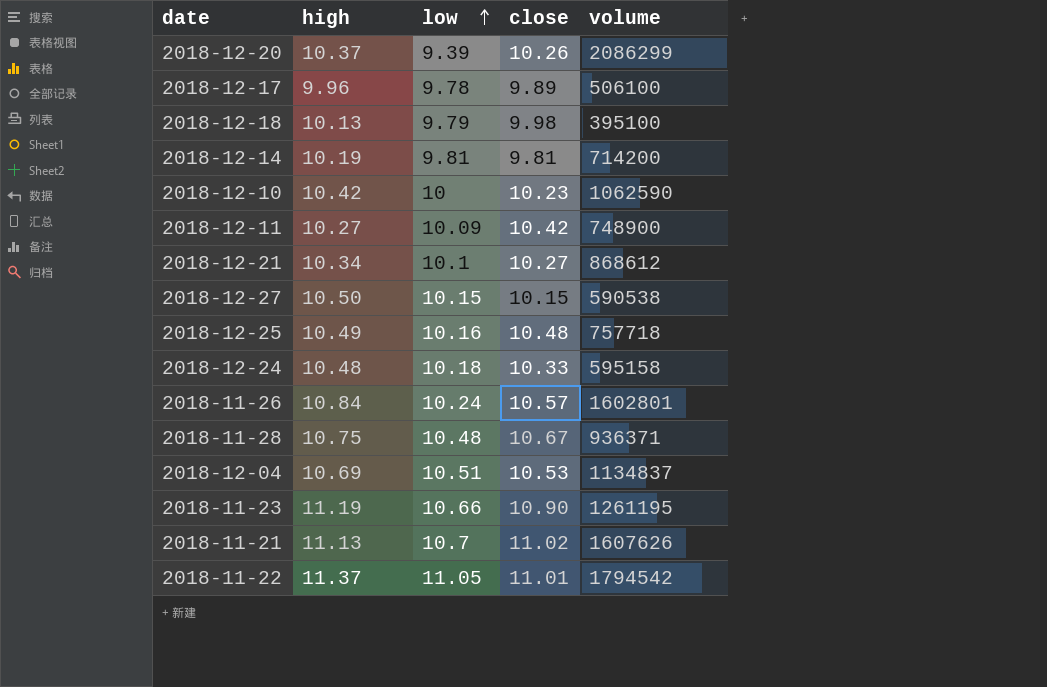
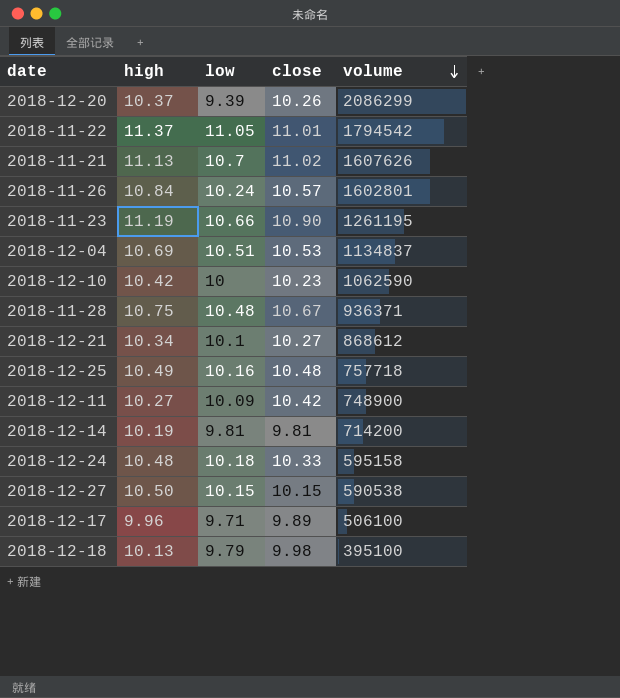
row order: low ascending -> volume descending
2018-12-17 | low: 9.78 -> 9.71

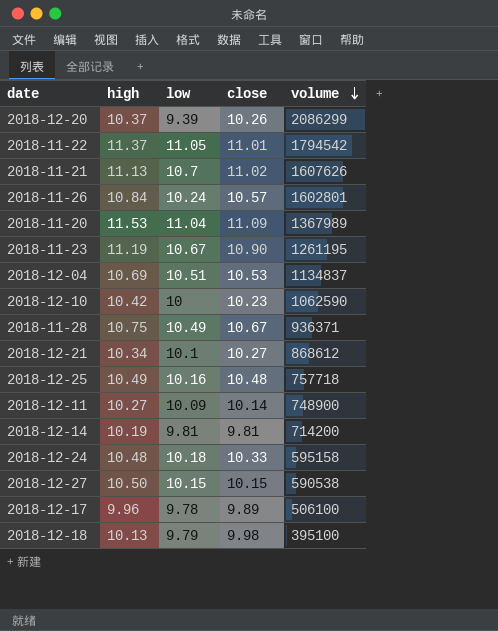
row 2018-11-20: none -> 11.53 | 11.04 | 11.09 | 1367989
2018-11-23 | low: 10.66 -> 10.67
2018-11-28 | low: 10.48 -> 10.49
2018-12-11 | close: 10.42 -> 10.14
2018-12-17 | low: 9.71 -> 9.78

